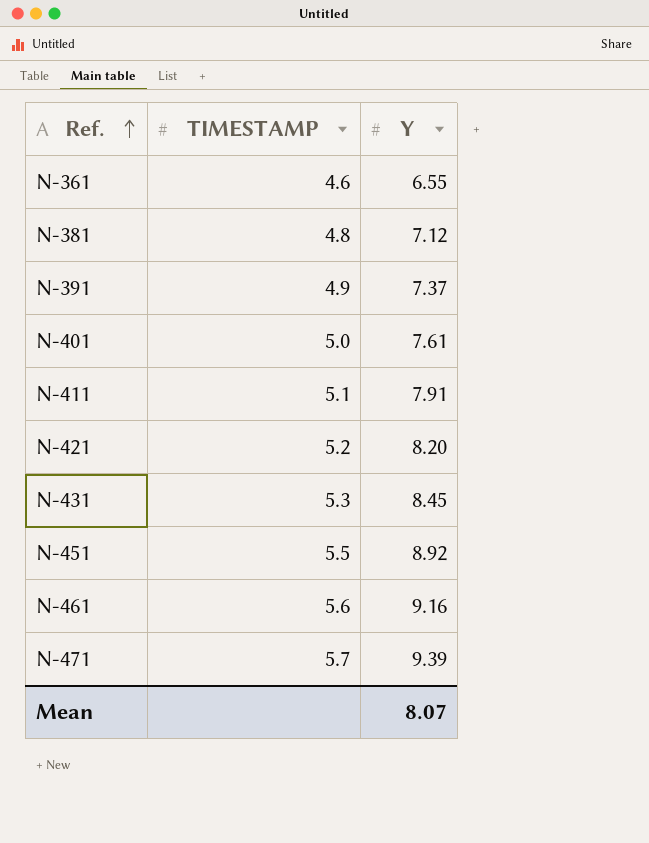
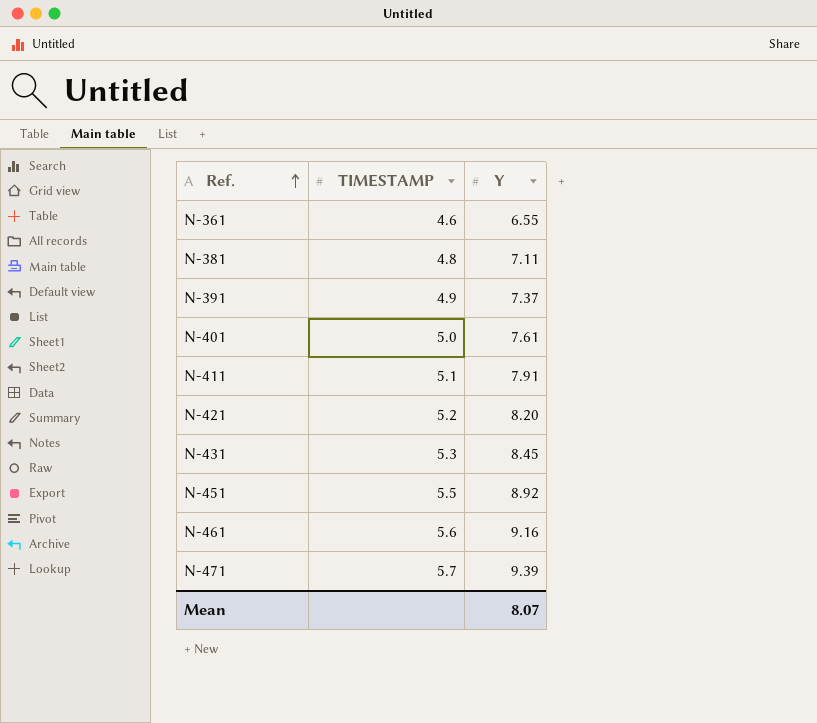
N-381 | Y: 7.12 -> 7.11

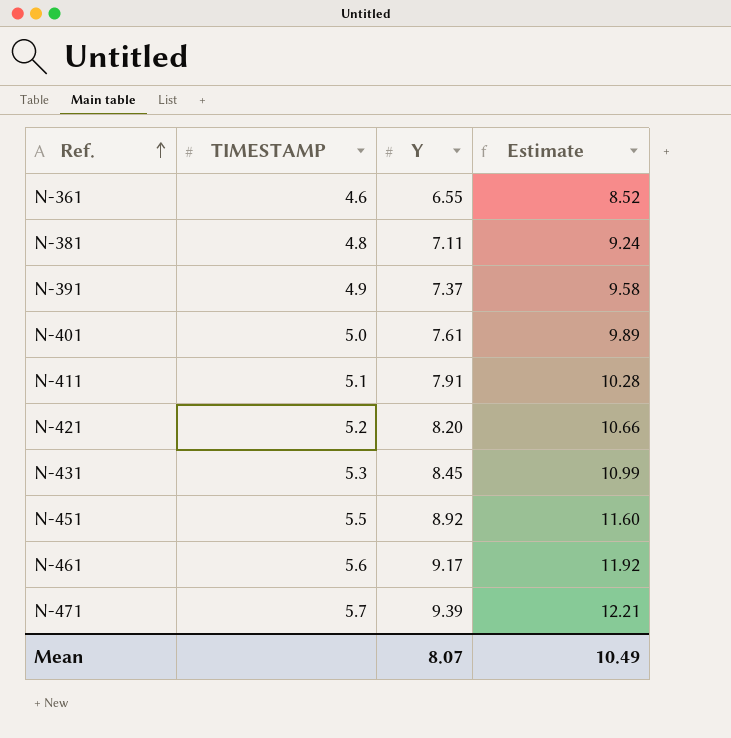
column Estimate | formula: none -> [Y] * 1.3
N-461 | Y: 9.16 -> 9.17

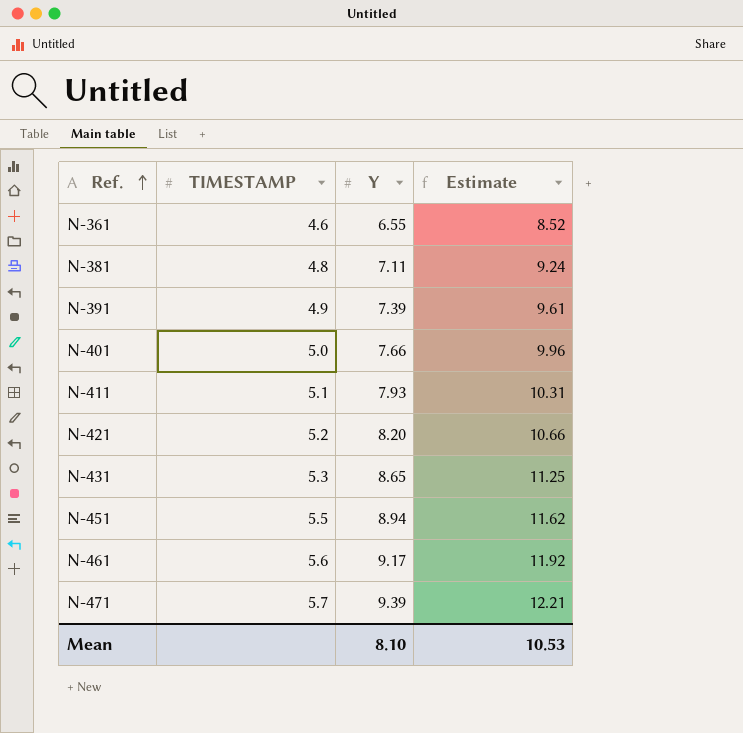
N-391 | Y: 7.37 -> 7.39
N-391 | Estimate: 9.58 -> 9.61
N-401 | Y: 7.61 -> 7.66
N-401 | Estimate: 9.89 -> 9.96
N-411 | Y: 7.91 -> 7.93
N-411 | Estimate: 10.28 -> 10.31
N-431 | Y: 8.45 -> 8.65
N-431 | Estimate: 10.99 -> 11.25
N-451 | Y: 8.92 -> 8.94
N-451 | Estimate: 11.60 -> 11.62
Mean | Y: 8.07 -> 8.10
Mean | Estimate: 10.49 -> 10.53

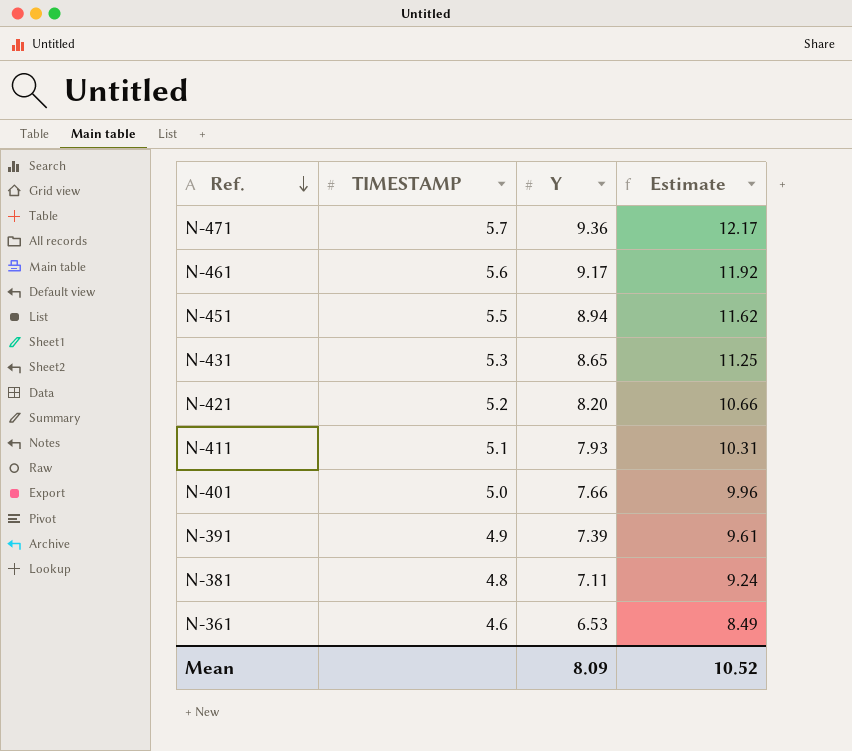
row order: Ref. ascending -> Ref. descending
N-471 | Y: 9.39 -> 9.36
N-471 | Estimate: 12.21 -> 12.17
N-361 | Y: 6.55 -> 6.53
N-361 | Estimate: 8.52 -> 8.49
Mean | Y: 8.10 -> 8.09
Mean | Estimate: 10.53 -> 10.52

